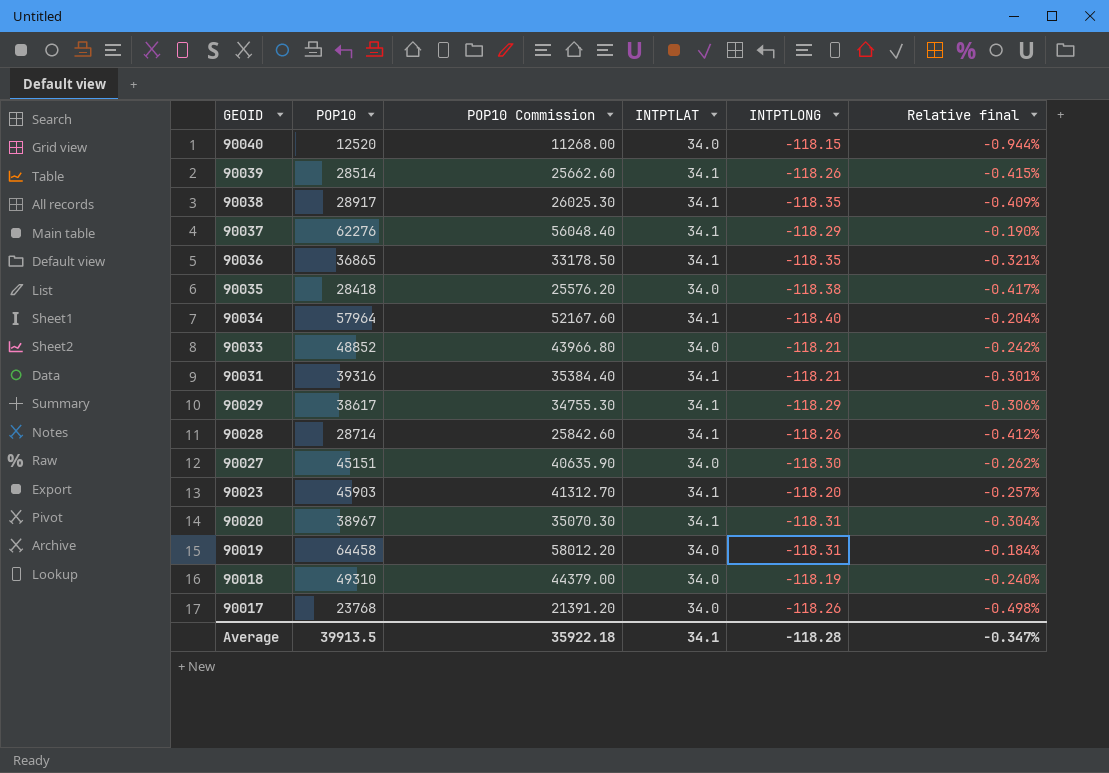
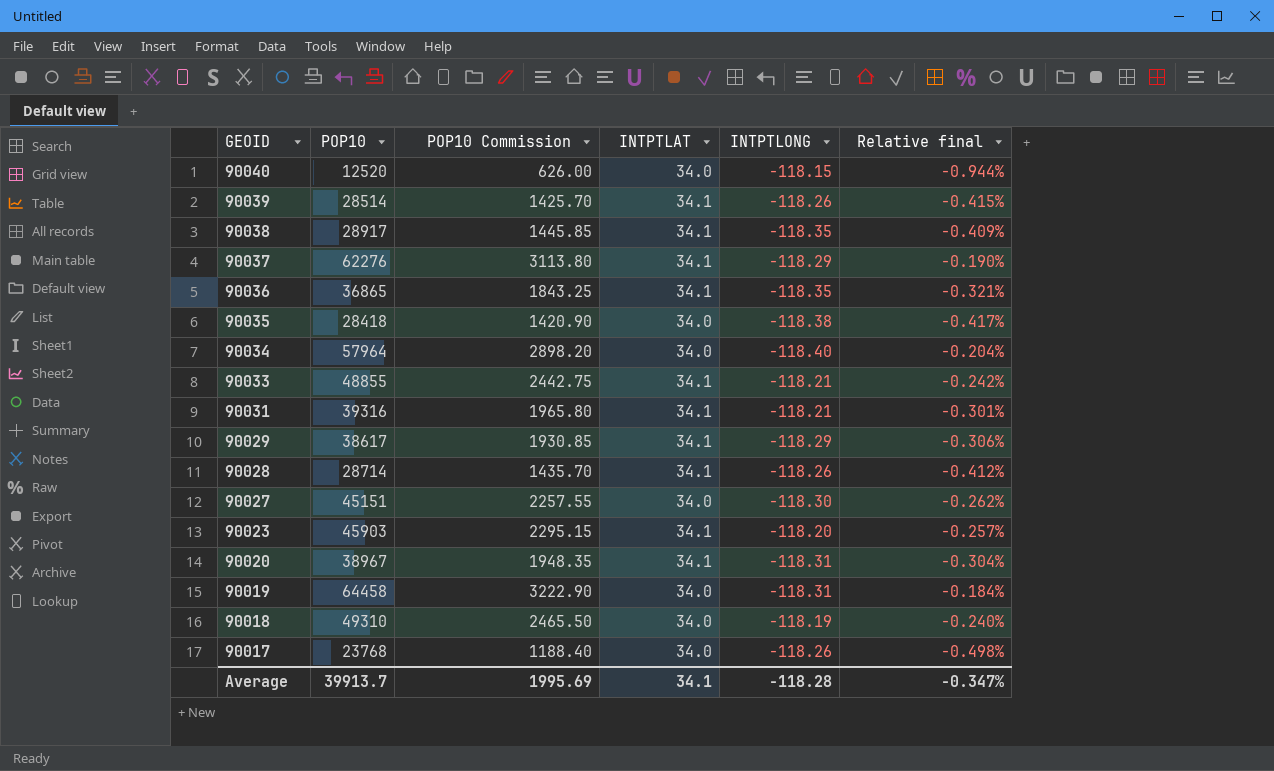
column POP10 Commission | formula: [POP10] * 0.9 -> [POP10] * 0.05
90034 | INTPTLAT: 34.1 -> 34.0
90033 | POP10: 48852 -> 48855
90033 | INTPTLAT: 34.0 -> 34.1
Average | POP10: 39913.5 -> 39913.7
Average | POP10 Commission: 35922.18 -> 1995.69

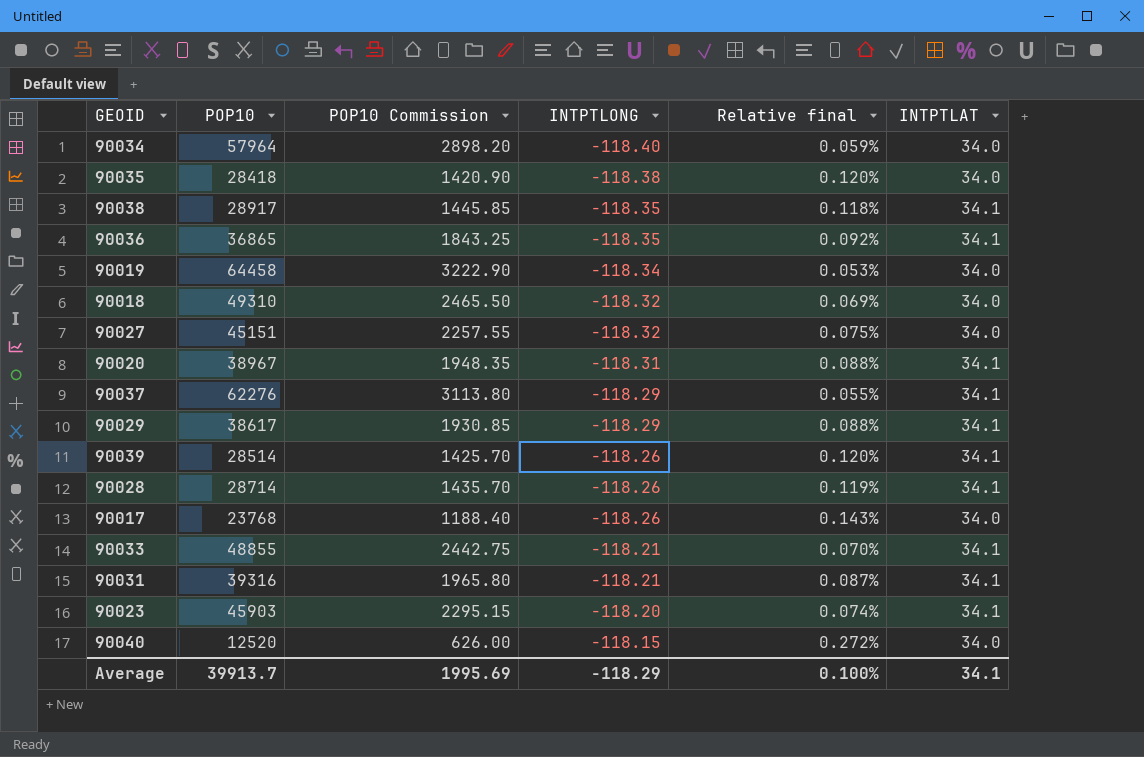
row order: GEOID descending -> INTPTLONG ascending
column Relative final | formula: [INTPTLONG] / [POP10] -> [INTPTLAT] / [POP10]
column INTPTLAT | position: 4 -> 6
90019 | INTPTLONG: -118.31 -> -118.34
90018 | INTPTLONG: -118.19 -> -118.32
90027 | INTPTLONG: -118.30 -> -118.32
Average | INTPTLONG: -118.28 -> -118.29
Average | Relative final: -0.347% -> 0.100%

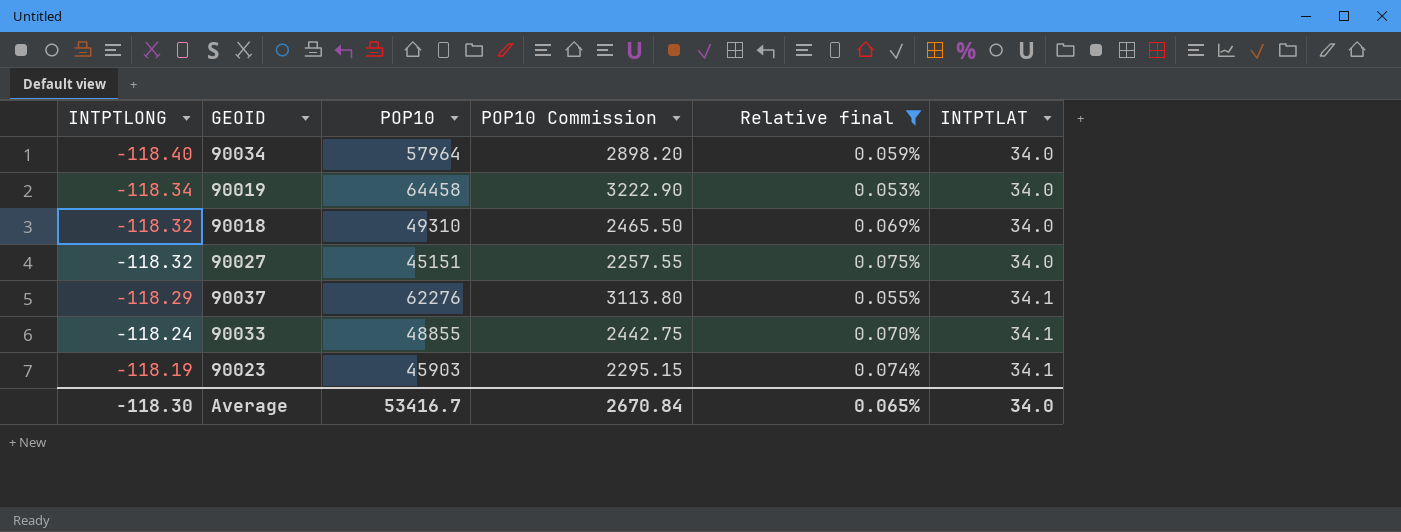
filter: none -> Relative final <= 0.075%
column INTPTLONG | position: 4 -> 1
90033 | INTPTLONG: -118.21 -> -118.24
90023 | INTPTLONG: -118.20 -> -118.19
Average | INTPTLONG: -118.29 -> -118.30
Average | POP10: 39913.7 -> 53416.7
Average | POP10 Commission: 1995.69 -> 2670.84
Average | Relative final: 0.100% -> 0.065%
Average | INTPTLAT: 34.1 -> 34.0

